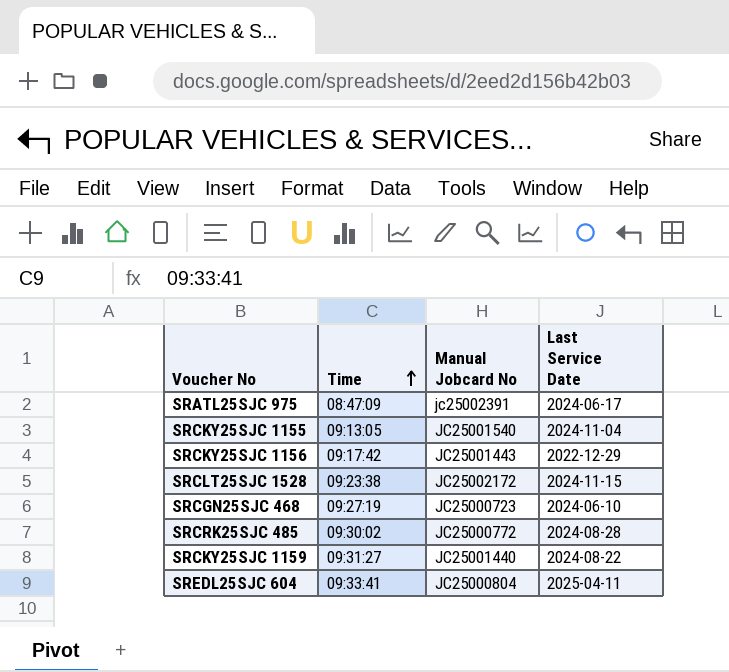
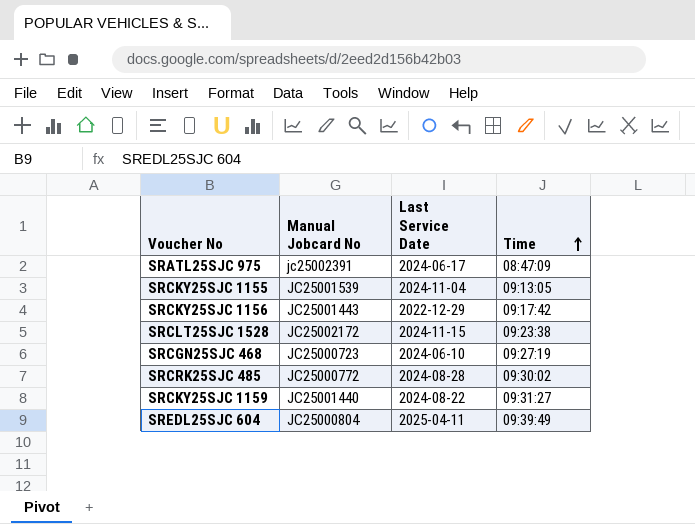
column Time | position: 2 -> 4
SRCKY25SJC 1155 | Manual Jobcard No: JC25001540 -> JC25001539
SREDL25SJC 604 | Time: 09:33:41 -> 09:39:49

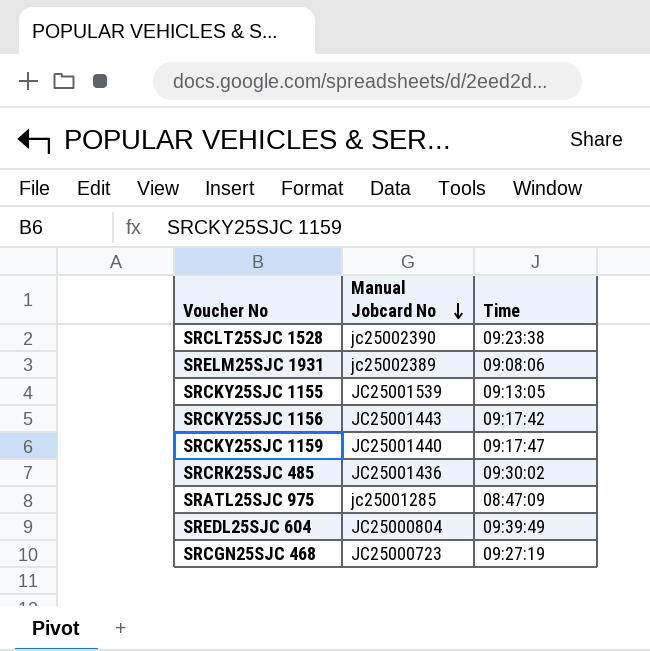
row order: Time ascending -> Manual Jobcard No descending
column Last Service Date | position: 3 -> none
SRCLT25SJC 1528 | Manual Jobcard No: JC25002172 -> jc25002390
row SRELM25SJC 1931: none -> jc25002389 | 09:08:06
SRCKY25SJC 1159 | Time: 09:31:27 -> 09:17:47
SRCRK25SJC 485 | Manual Jobcard No: JC25000772 -> JC25001436
SRATL25SJC 975 | Manual Jobcard No: jc25002391 -> jc25001285

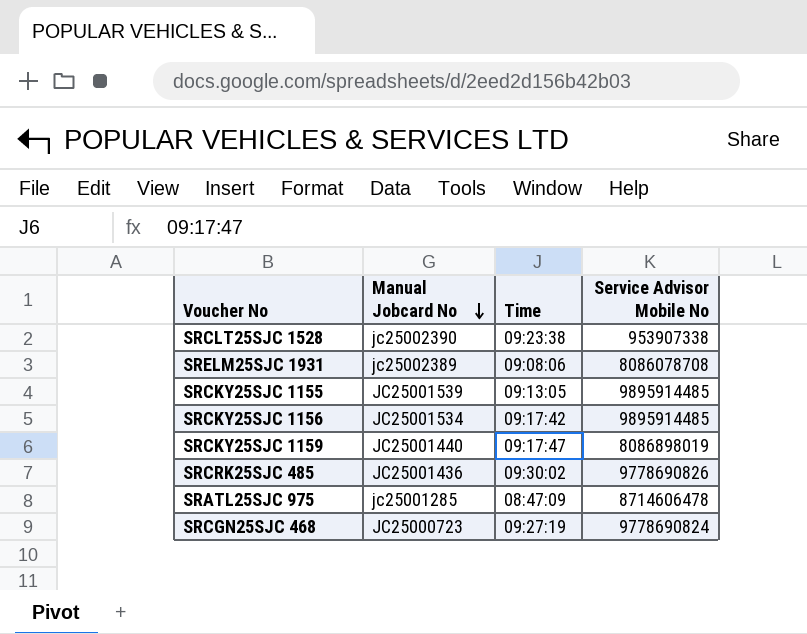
column Service Advisor Mobile No | position: none -> 4
row SREDL25SJC 604: JC25000804 | 09:39:49 -> none
SRCKY25SJC 1156 | Manual Jobcard No: JC25001443 -> JC25001534

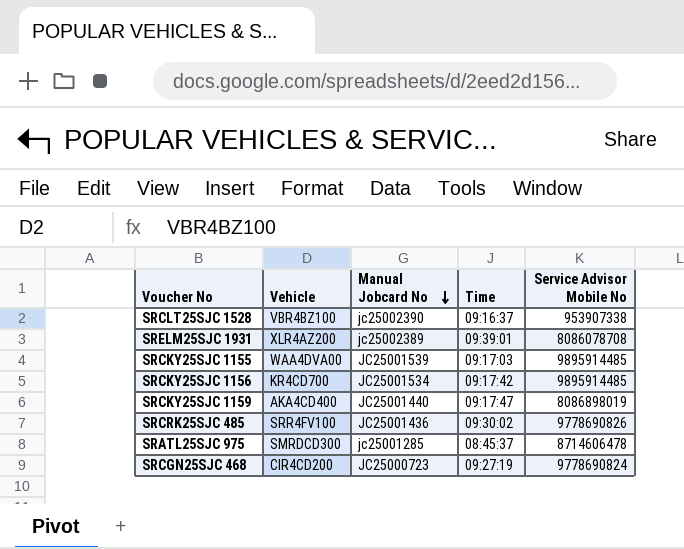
column Vehicle | position: none -> 2
SRCLT25SJC 1528 | Time: 09:23:38 -> 09:16:37
SRELM25SJC 1931 | Time: 09:08:06 -> 09:39:01
SRCKY25SJC 1155 | Time: 09:13:05 -> 09:17:03
SRATL25SJC 975 | Time: 08:47:09 -> 08:45:37

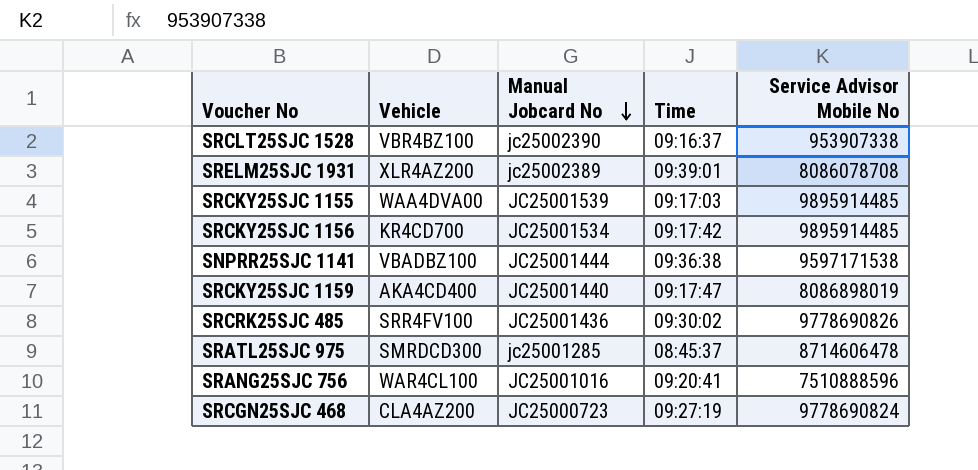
row SNPRR25SJC 1141: none -> VBADBZ100 | JC25001444 | 09:36:38 | 9597171538
row SRANG25SJC 756: none -> WAR4CL100 | JC25001016 | 09:20:41 | 7510888596
SRCGN25SJC 468 | Vehicle: CIR4CD200 -> CLA4AZ200

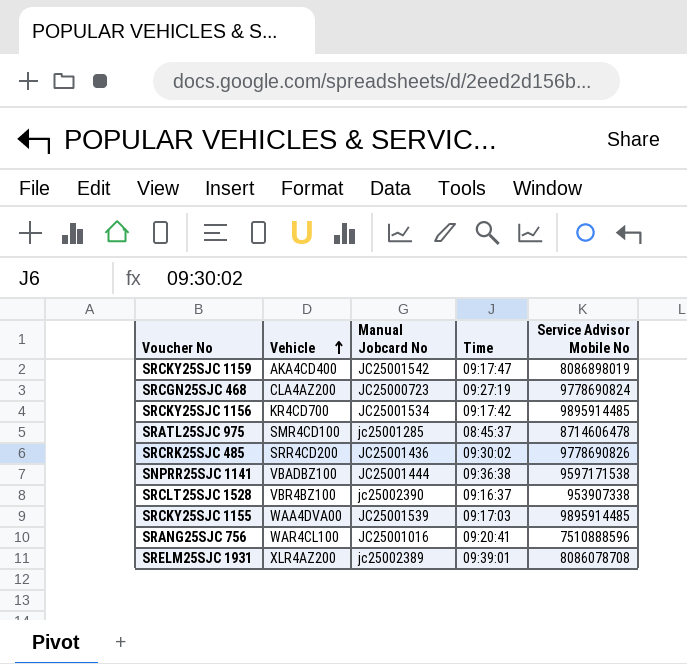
row order: Manual Jobcard No descending -> Vehicle ascending
SRCKY25SJC 1159 | Manual Jobcard No: JC25001440 -> JC25001542
SRATL25SJC 975 | Vehicle: SMRDCD300 -> SMR4CD100
SRCRK25SJC 485 | Vehicle: SRR4FV100 -> SRR4CD200

